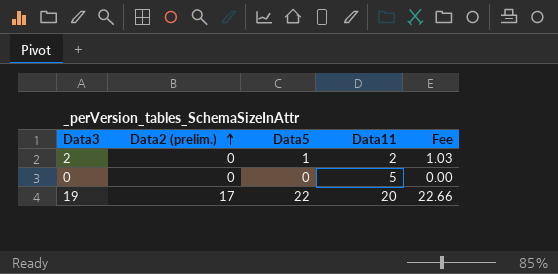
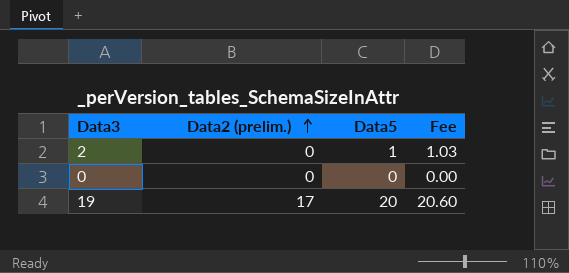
column Data11 | position: 4 -> none
19 | Data5: 22 -> 20
19 | Fee: 22.66 -> 20.60

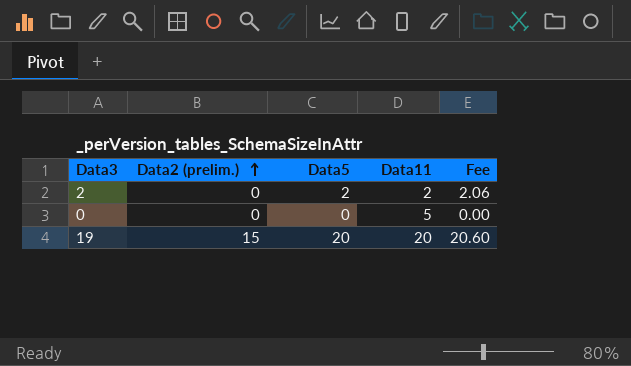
column Data11 | position: none -> 4
2 | Data5: 1 -> 2
2 | Fee: 1.03 -> 2.06
19 | Data2 (prelim.): 17 -> 15

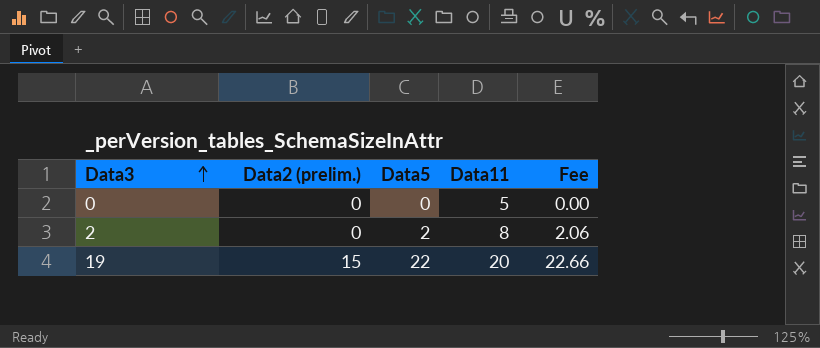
row order: Data2 (prelim.) ascending -> Data3 ascending
2 | Data11: 2 -> 8
19 | Data5: 20 -> 22
19 | Fee: 20.60 -> 22.66

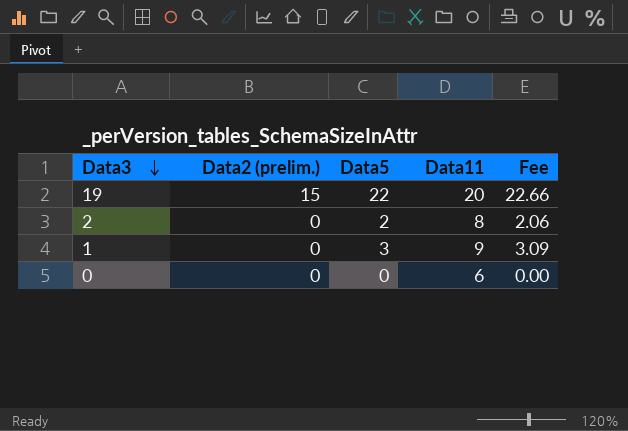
row order: Data3 ascending -> Data3 descending
row 1: none -> 0 | 3 | 9 | 3.09
0 | Data11: 5 -> 6

